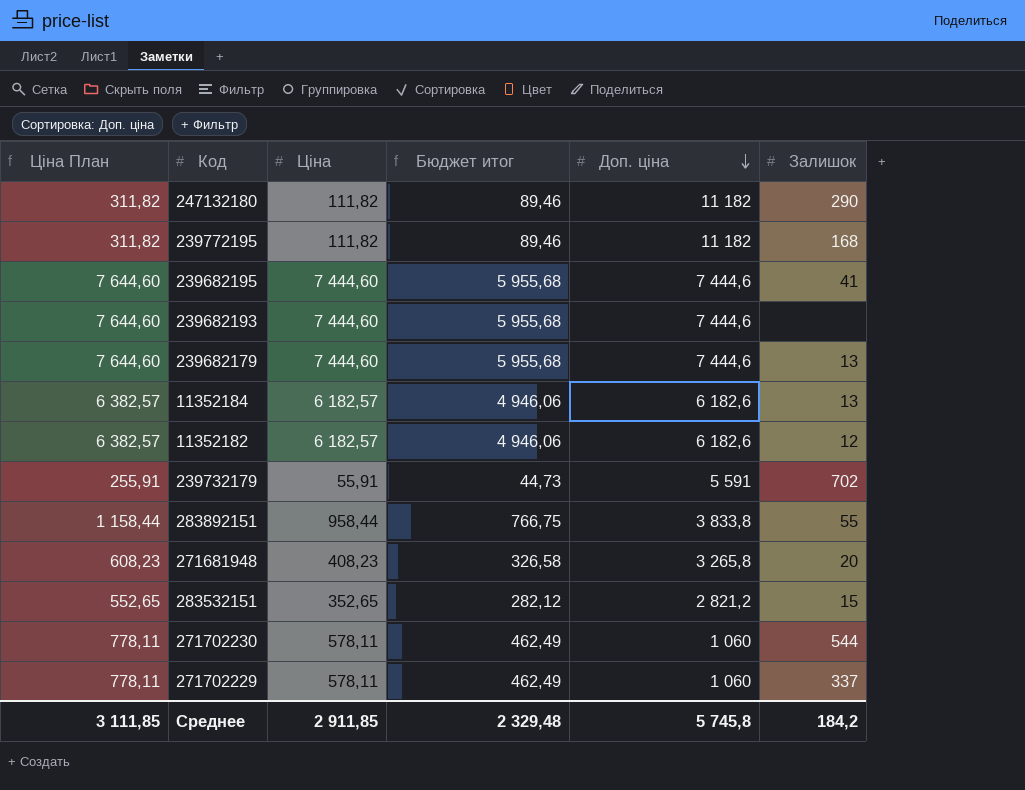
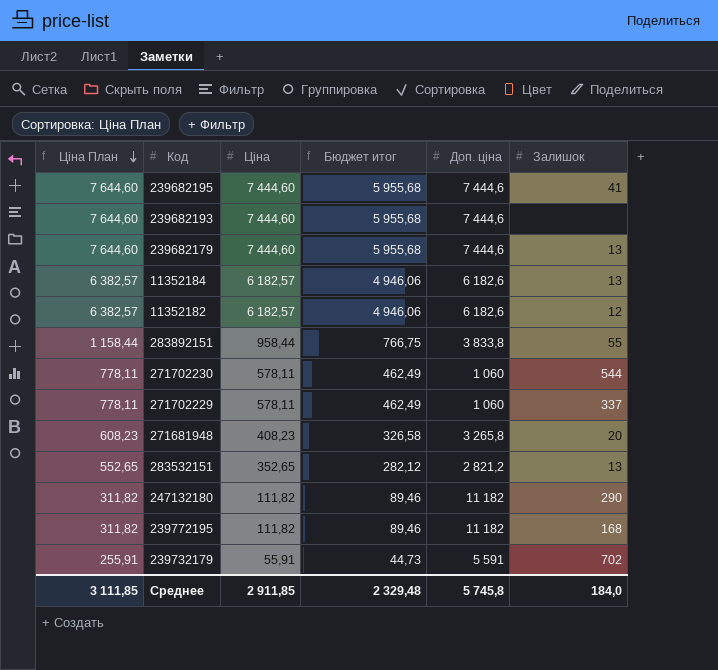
row order: Доп. ціна descending -> Ціна План descending
283532151 | Залишок: 15 -> 13
Среднее | Залишок: 184,2 -> 184,0

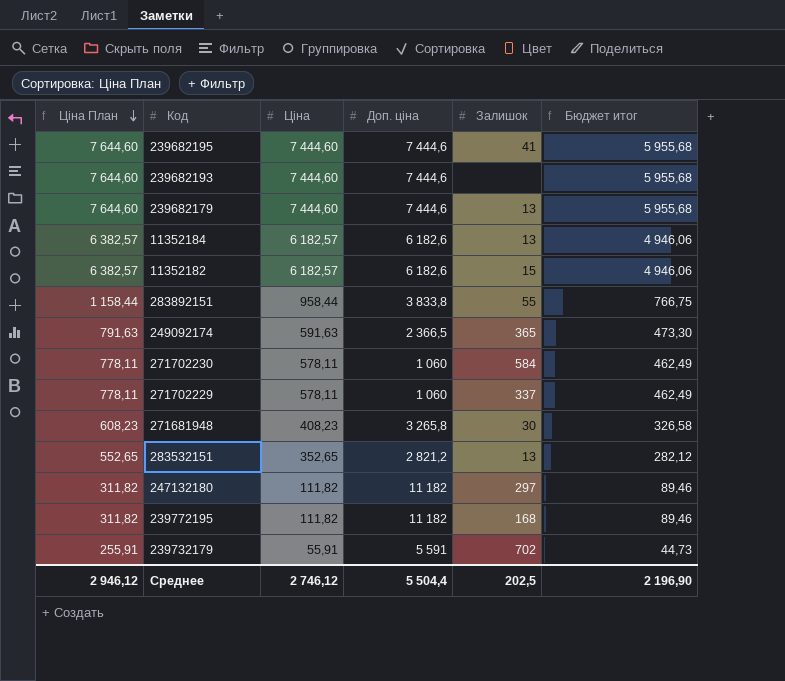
column Бюджет итог | position: 4 -> 6
11352182 | Залишок: 12 -> 15
row 249092174: none -> 791,63 | 591,63 | 2 366,5 | 365 | 473,30
271702230 | Залишок: 544 -> 584
271681948 | Залишок: 20 -> 30
247132180 | Залишок: 290 -> 297
Среднее | Ціна План: 3 111,85 -> 2 946,12
Среднее | Ціна: 2 911,85 -> 2 746,12
Среднее | Доп. ціна: 5 745,8 -> 5 504,4
Среднее | Залишок: 184,0 -> 202,5
Среднее | Бюджет итог: 2 329,48 -> 2 196,90

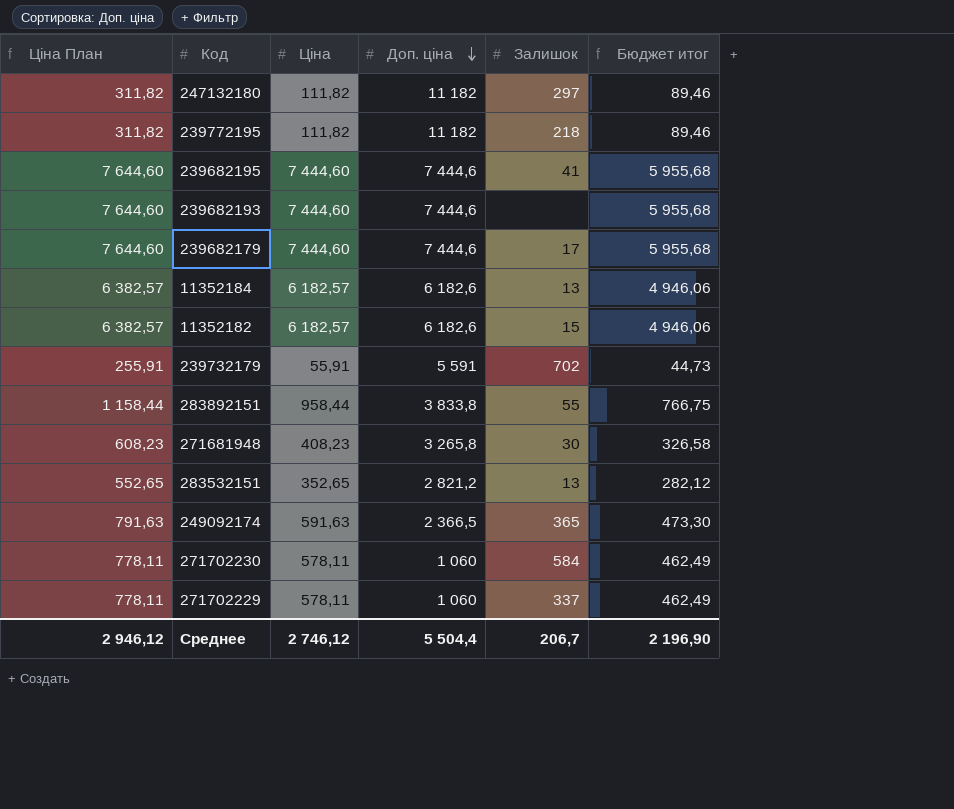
row order: Ціна План descending -> Доп. ціна descending
239772195 | Залишок: 168 -> 218
239682179 | Залишок: 13 -> 17
Среднее | Залишок: 202,5 -> 206,7

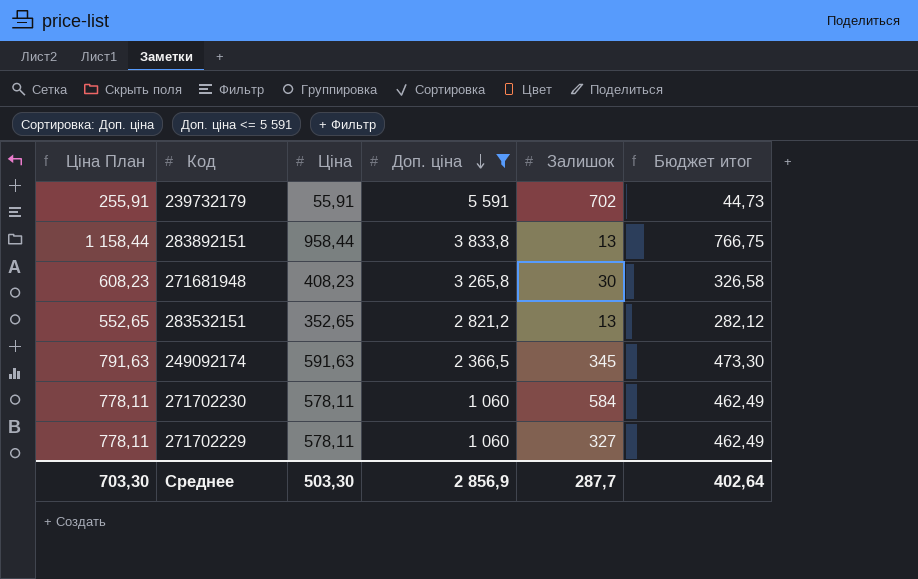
filter: none -> Доп. ціна <= 5 591
283892151 | Залишок: 55 -> 13
249092174 | Залишок: 365 -> 345
271702229 | Залишок: 337 -> 327
Среднее | Ціна План: 2 946,12 -> 703,30
Среднее | Ціна: 2 746,12 -> 503,30
Среднее | Доп. ціна: 5 504,4 -> 2 856,9
Среднее | Залишок: 206,7 -> 287,7
Среднее | Бюджет итог: 2 196,90 -> 402,64

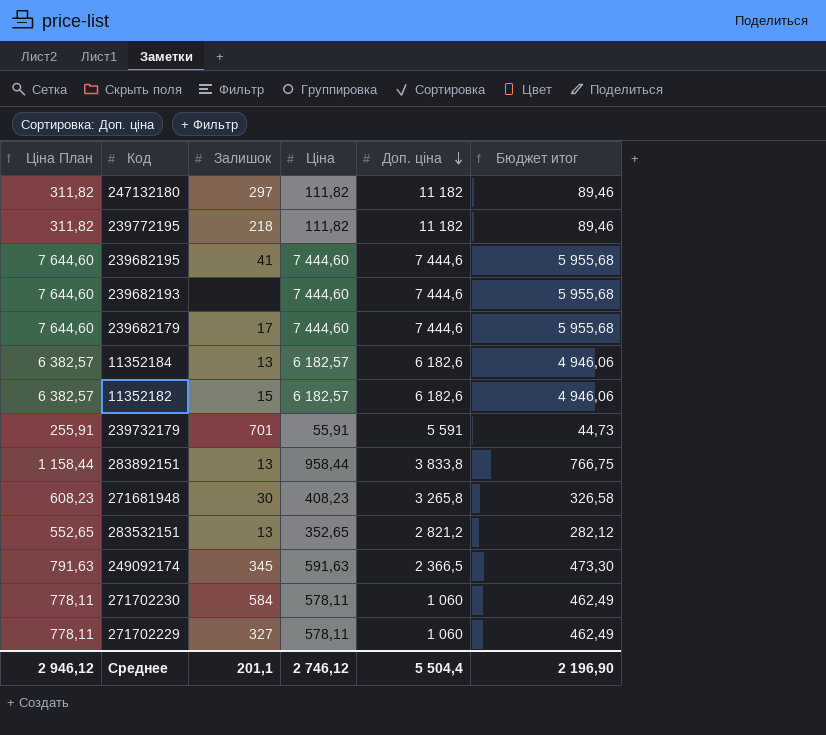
filter: Доп. ціна <= 5 591 -> none
column Залишок | position: 5 -> 3
239732179 | Залишок: 702 -> 701
Среднее | Ціна План: 703,30 -> 2 946,12
Среднее | Залишок: 287,7 -> 201,1
Среднее | Ціна: 503,30 -> 2 746,12
Среднее | Доп. ціна: 2 856,9 -> 5 504,4
Среднее | Бюджет итог: 402,64 -> 2 196,90

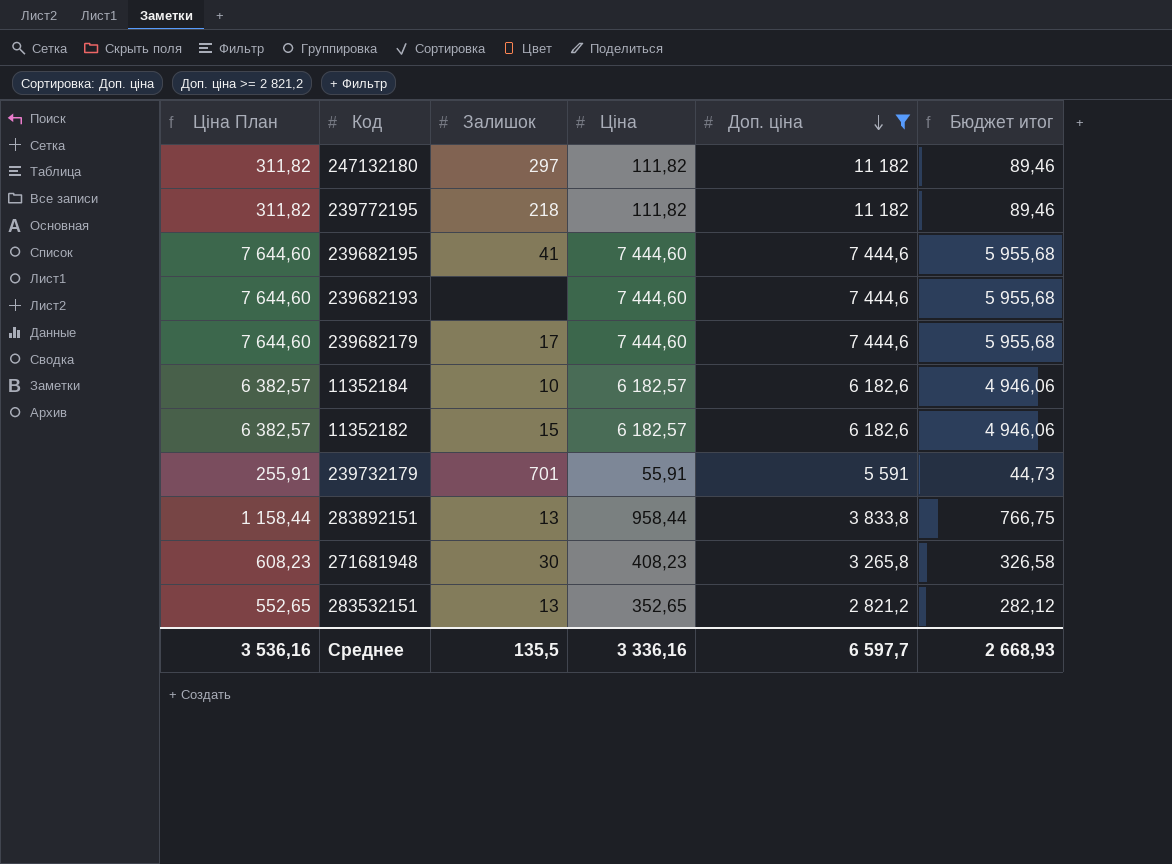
filter: none -> Доп. ціна >= 2 821,2
11352184 | Залишок: 13 -> 10
Среднее | Ціна План: 2 946,12 -> 3 536,16
Среднее | Залишок: 201,1 -> 135,5
Среднее | Ціна: 2 746,12 -> 3 336,16
Среднее | Доп. ціна: 5 504,4 -> 6 597,7
Среднее | Бюджет итог: 2 196,90 -> 2 668,93

